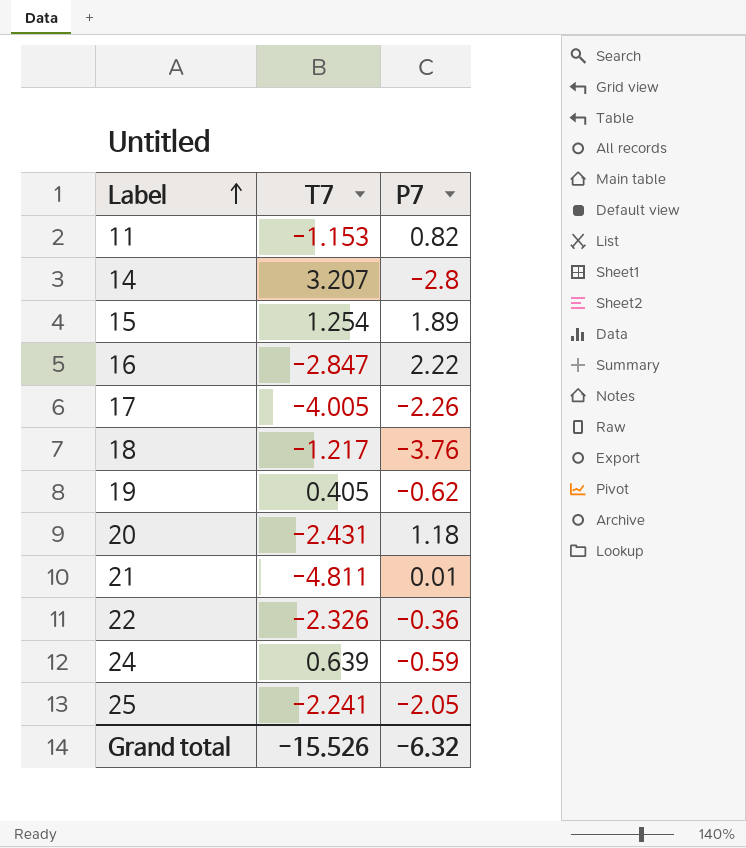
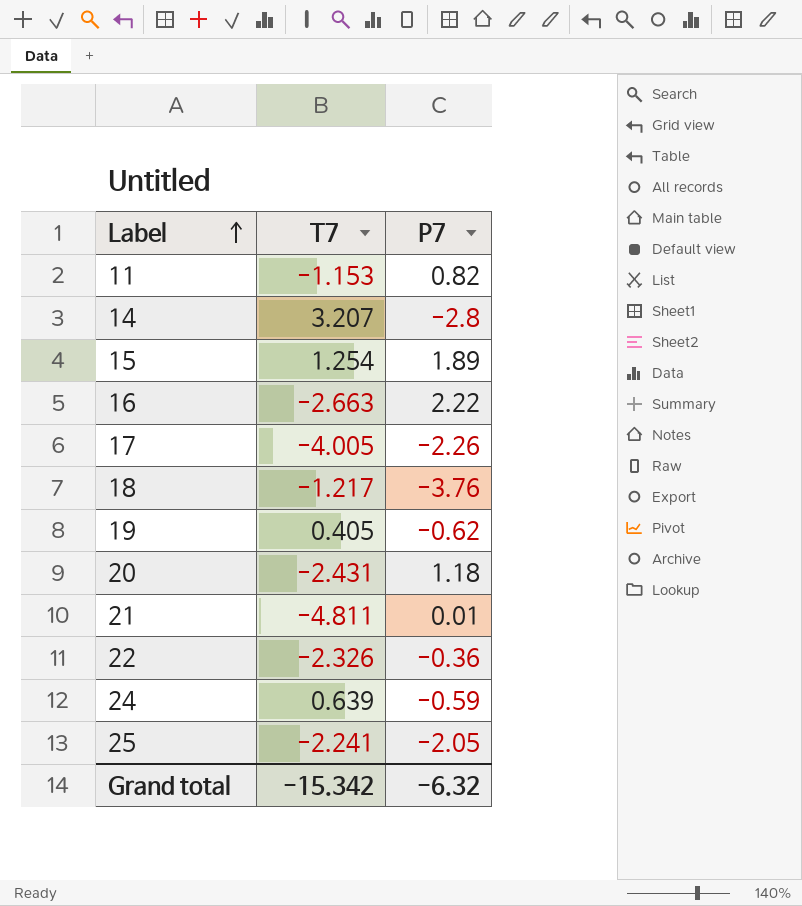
16 | T7: -2.847 -> -2.663
Grand total | T7: -15.526 -> -15.342

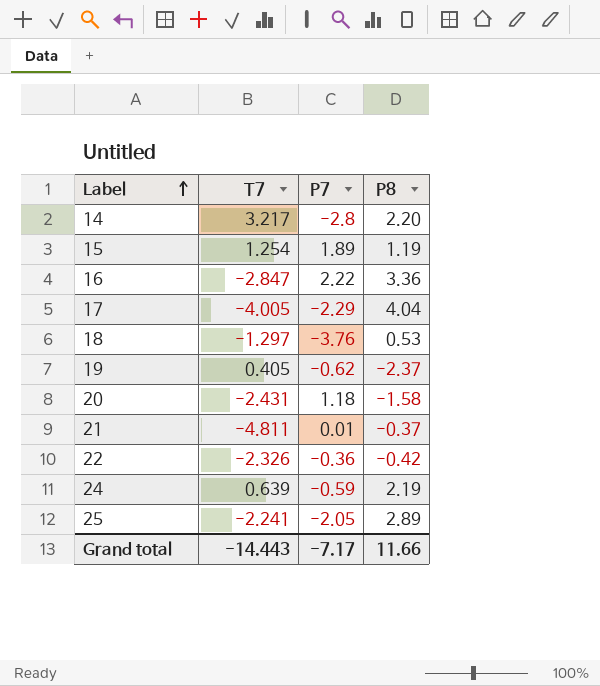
column P8 | position: none -> 4
row 11: -1.153 | 0.82 -> none
14 | T7: 3.207 -> 3.217
16 | T7: -2.663 -> -2.847
17 | P7: -2.26 -> -2.29
18 | T7: -1.217 -> -1.297
Grand total | T7: -15.342 -> -14.443
Grand total | P7: -6.32 -> -7.17

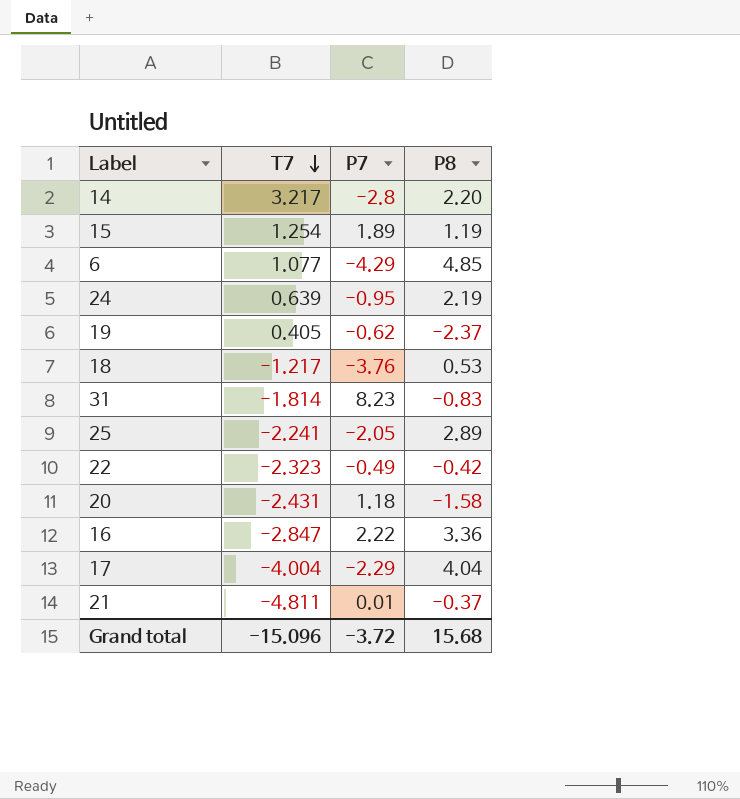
row order: Label ascending -> T7 descending
row 6: none -> 1.077 | -4.29 | 4.85
24 | P7: -0.59 -> -0.95
18 | T7: -1.297 -> -1.217
row 31: none -> -1.814 | 8.23 | -0.83
22 | T7: -2.326 -> -2.323
22 | P7: -0.36 -> -0.49
17 | T7: -4.005 -> -4.004
Grand total | T7: -14.443 -> -15.096
Grand total | P7: -7.17 -> -3.72
Grand total | P8: 11.66 -> 15.68

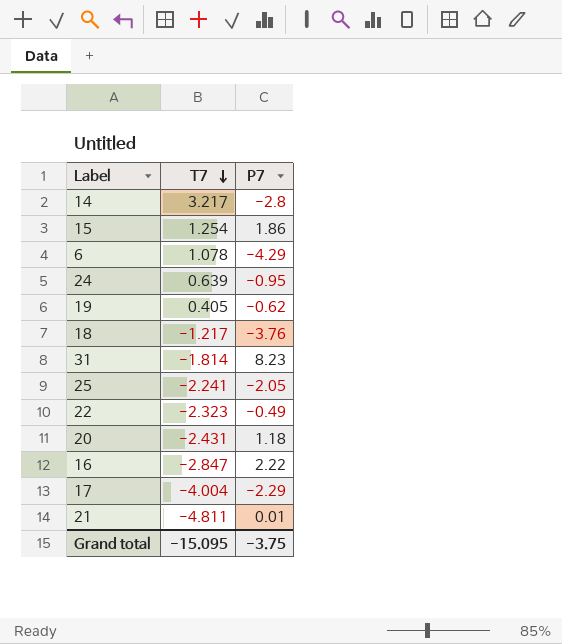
column P8 | position: 4 -> none
15 | P7: 1.89 -> 1.86
6 | T7: 1.077 -> 1.078
Grand total | T7: -15.096 -> -15.095
Grand total | P7: -3.72 -> -3.75

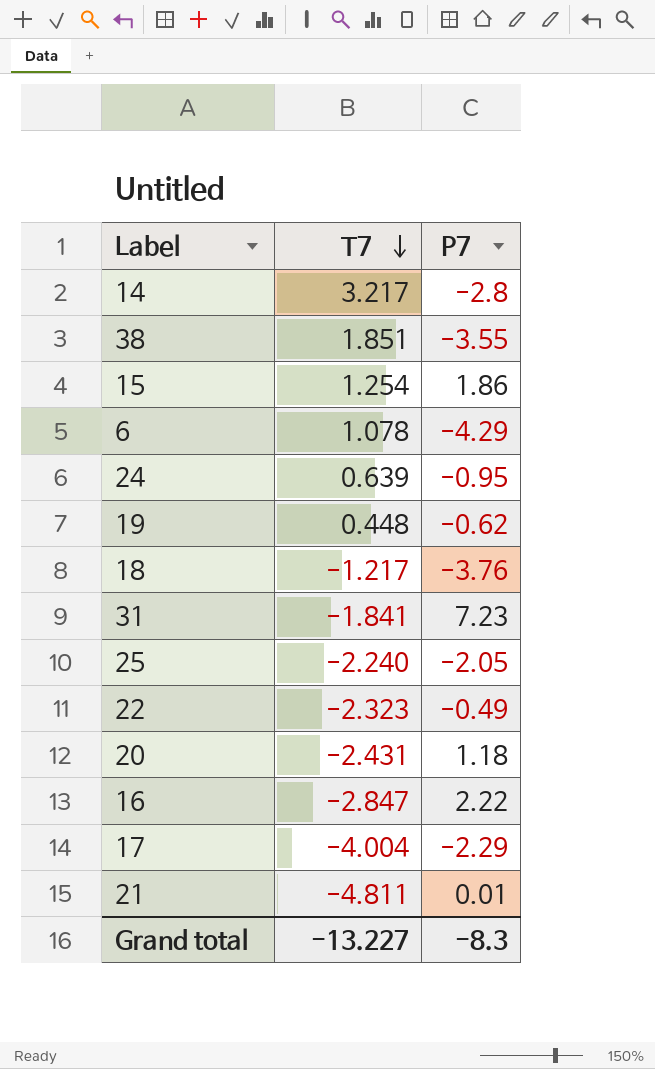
row 38: none -> 1.851 | -3.55
19 | T7: 0.405 -> 0.448
31 | T7: -1.814 -> -1.841
31 | P7: 8.23 -> 7.23
25 | T7: -2.241 -> -2.240
Grand total | T7: -15.095 -> -13.227
Grand total | P7: -3.75 -> -8.3

